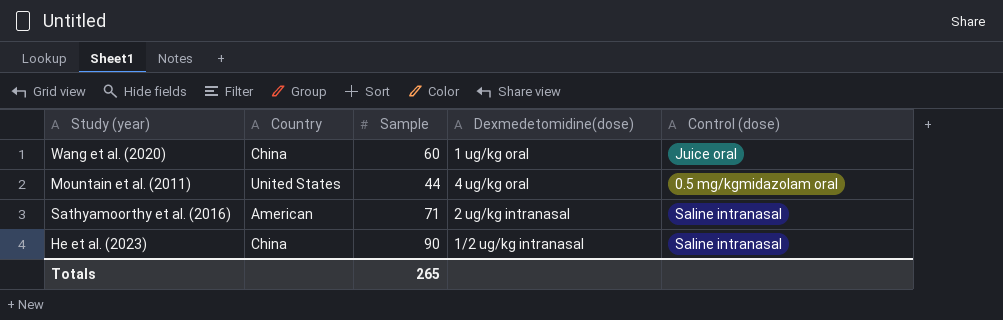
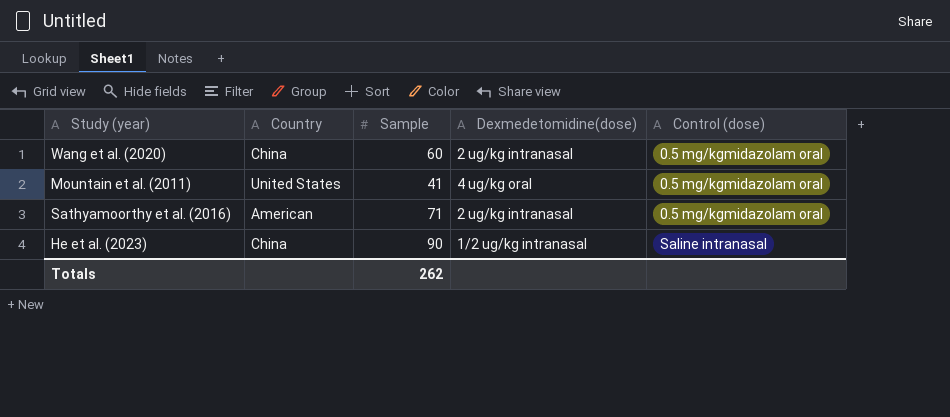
Wang et al. (2020) | Dexmedetomidine(dose): 1 ug/kg oral -> 2 ug/kg intranasal
Wang et al. (2020) | Control (dose): Juice oral -> 0.5 mg/kgmidazolam oral
Mountain et al. (2011) | Sample: 44 -> 41
Sathyamoorthy et al. (2016) | Control (dose): Saline intranasal -> 0.5 mg/kgmidazolam oral
Totals | Sample: 265 -> 262

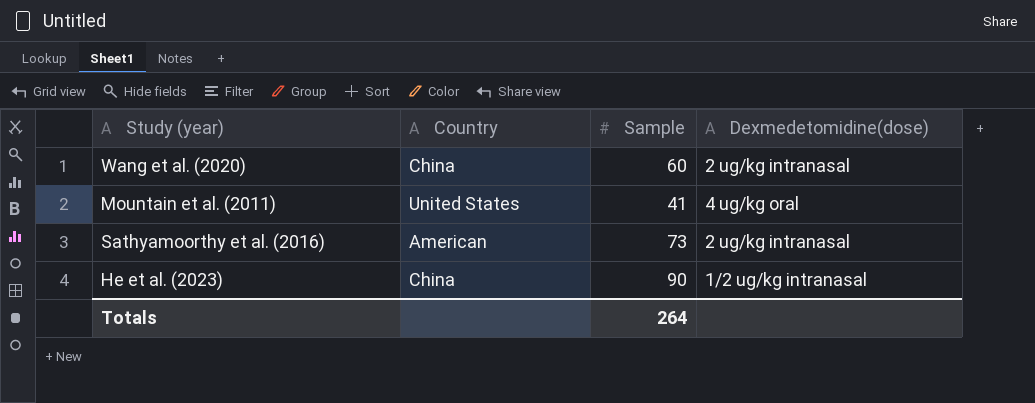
column Control (dose) | position: 5 -> none
Sathyamoorthy et al. (2016) | Sample: 71 -> 73
Totals | Sample: 262 -> 264

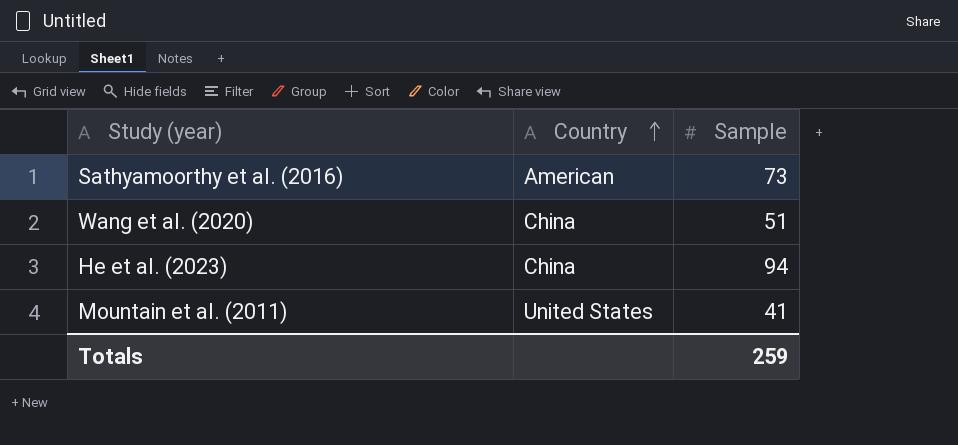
row order: none -> Country ascending
column Dexmedetomidine(dose) | position: 4 -> none
Wang et al. (2020) | Sample: 60 -> 51
He et al. (2023) | Sample: 90 -> 94
Totals | Sample: 264 -> 259

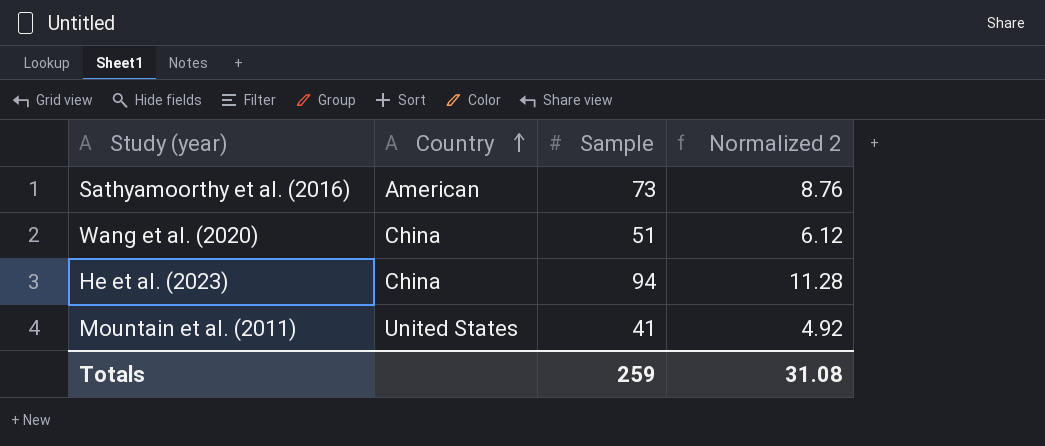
column Normalized 2 | formula: none -> [Sample] * 0.12

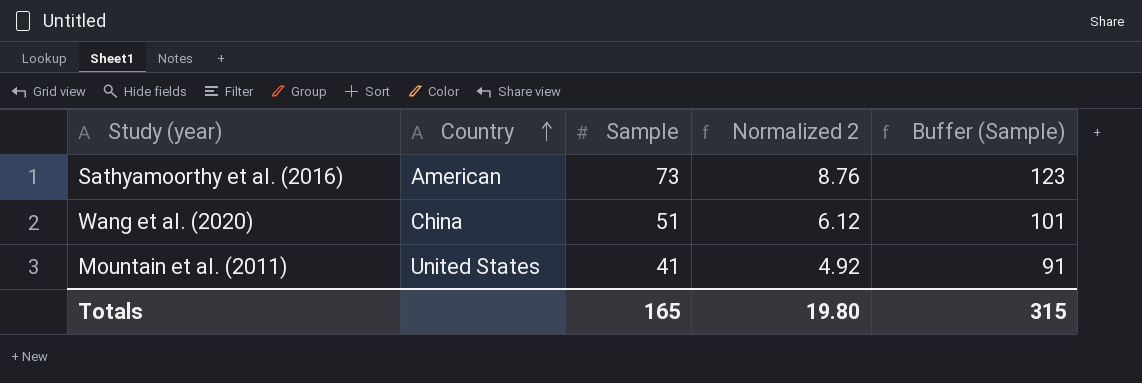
column Buffer (Sample) | formula: none -> [Sample] + 50
row He et al. (2023): China | 94 | 11.28 -> none
Totals | Sample: 259 -> 165
Totals | Normalized 2: 31.08 -> 19.80

